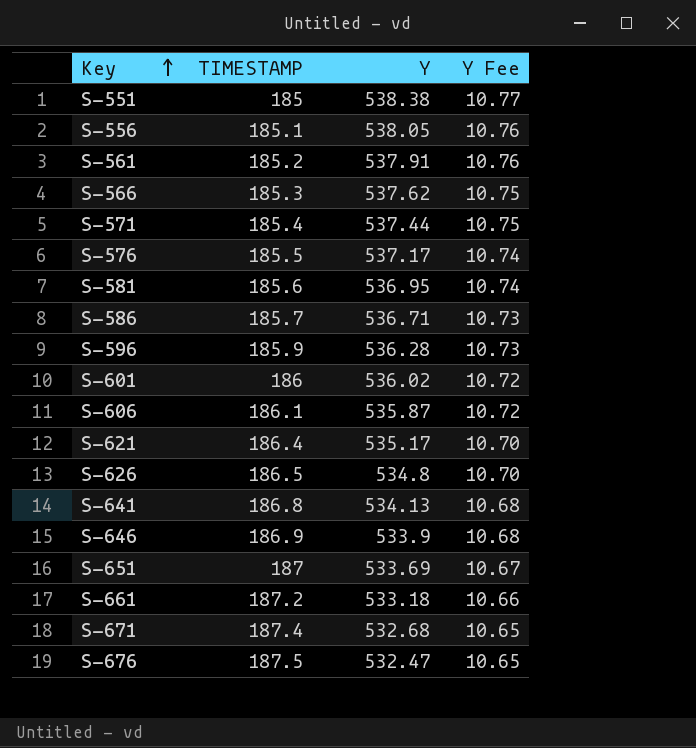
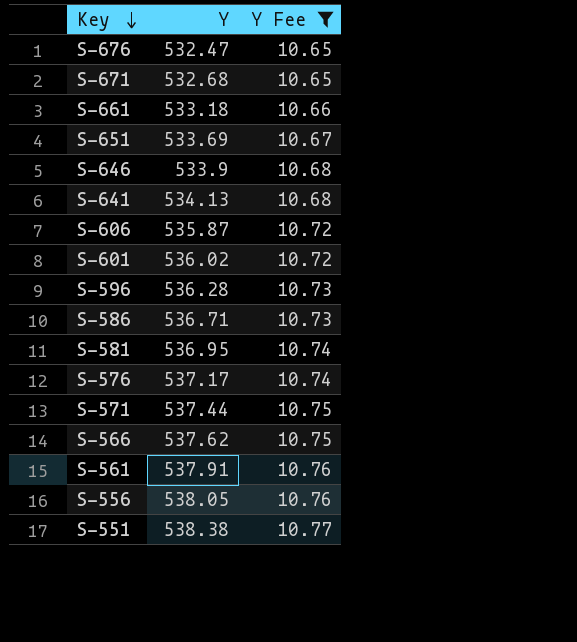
filter: none -> Y Fee != 10.70
row order: Key ascending -> Key descending
column TIMESTAMP | position: 2 -> none

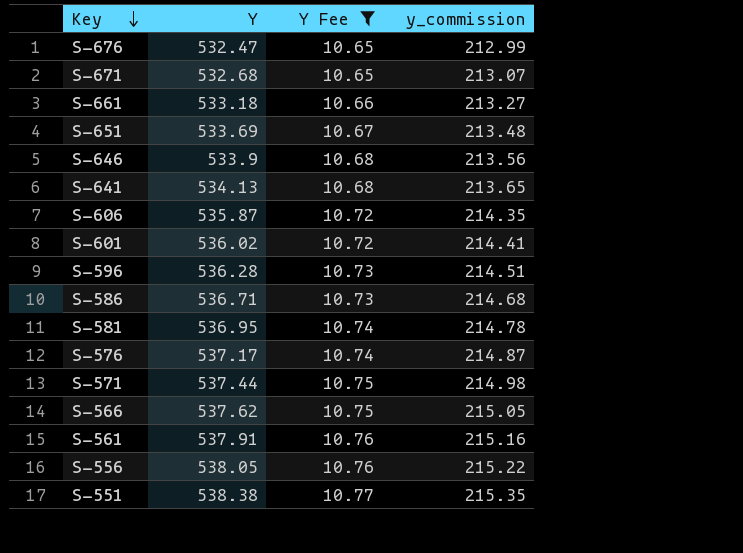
column y_commission | formula: none -> [Y] * 0.4

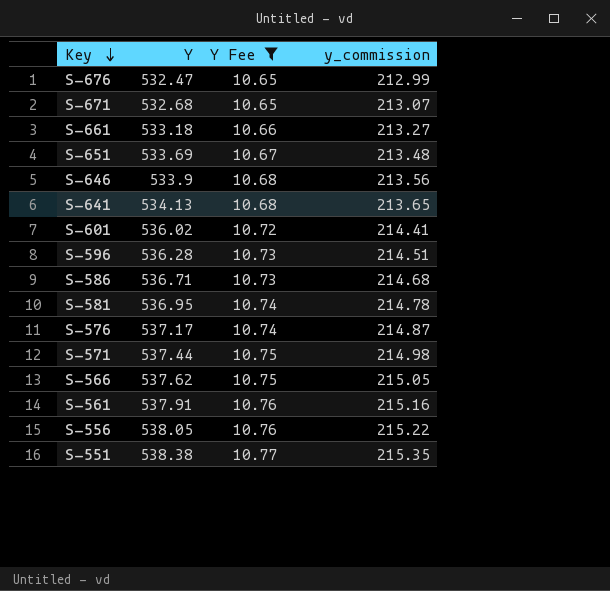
row S-606: 535.87 | 10.72 | 214.35 -> none

